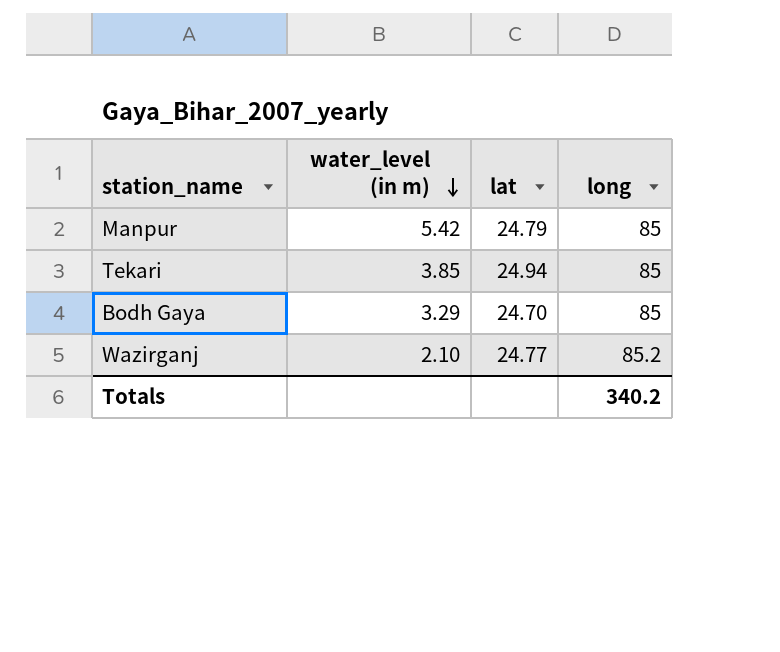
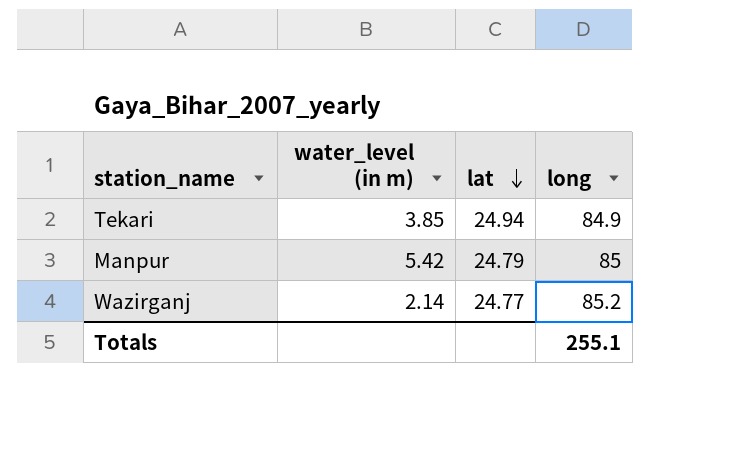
row order: water_level (in m) descending -> lat descending
row Bodh Gaya: 3.29 | 24.70 | 85 -> none
Tekari | long: 85 -> 84.9
Wazirganj | water_level (in m): 2.10 -> 2.14
Totals | long: 340.2 -> 255.1

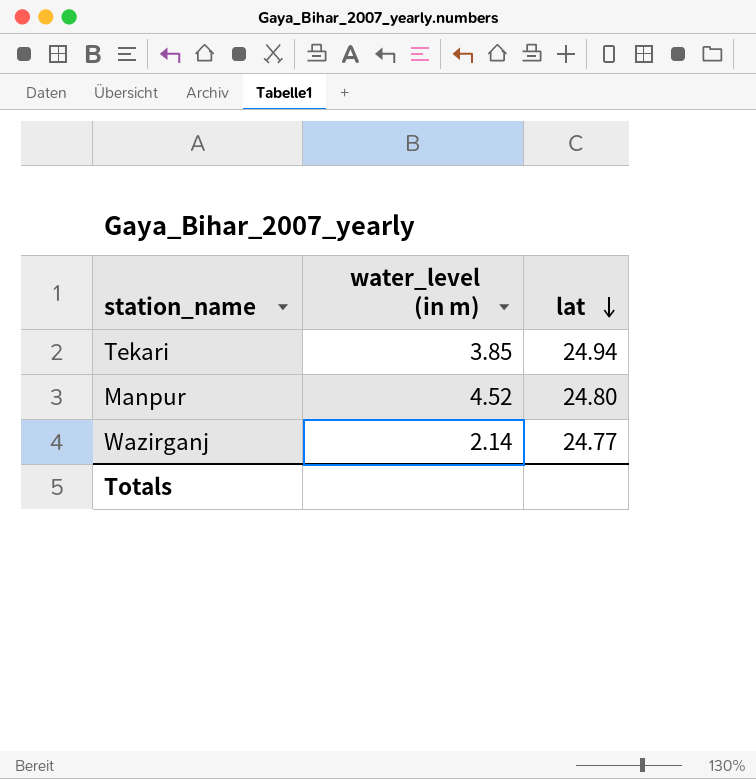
column long | position: 4 -> none
Manpur | water_level (in m): 5.42 -> 4.52
Manpur | lat: 24.79 -> 24.80

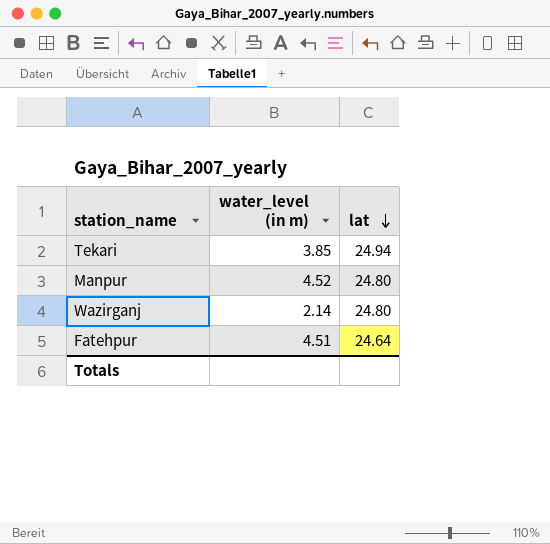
Wazirganj | lat: 24.77 -> 24.80
row Fatehpur: none -> 4.51 | 24.64

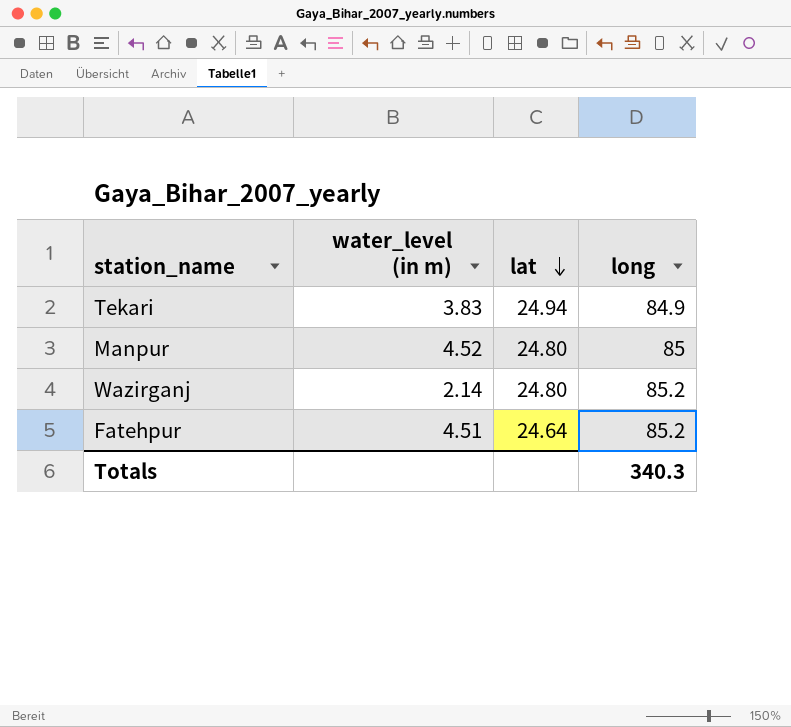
column long | position: none -> 4
Tekari | water_level (in m): 3.85 -> 3.83

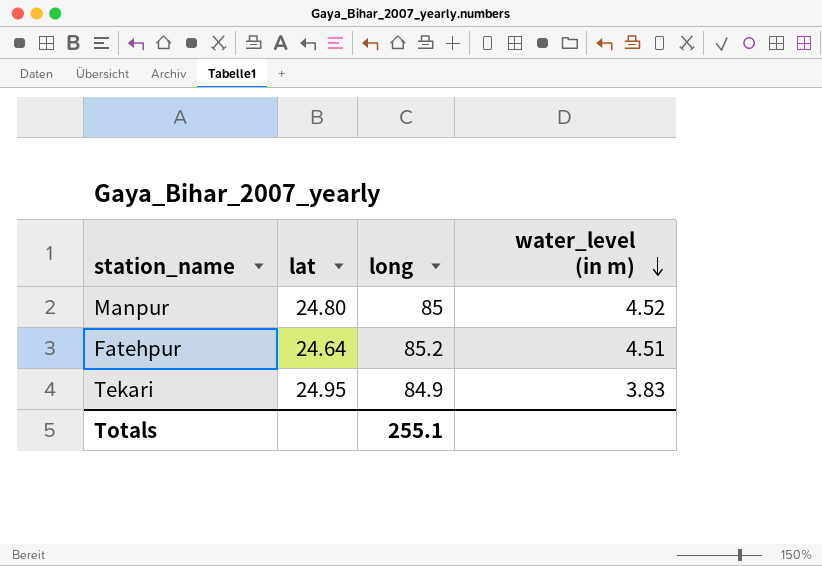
row order: lat descending -> water_level (in m) descending
column water_level (in m) | position: 2 -> 4
row Wazirganj: 2.14 | 24.80 | 85.2 -> none
Tekari | lat: 24.94 -> 24.95
Totals | long: 340.3 -> 255.1

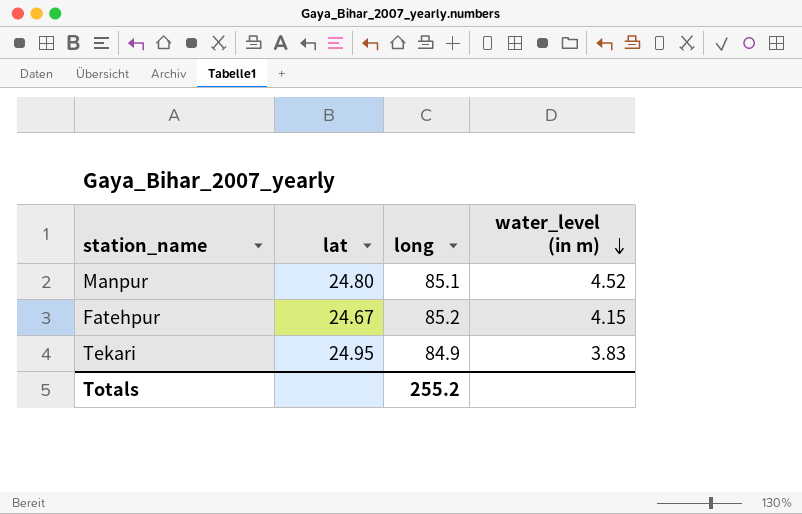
Manpur | long: 85 -> 85.1
Fatehpur | lat: 24.64 -> 24.67
Fatehpur | water_level (in m): 4.51 -> 4.15
Totals | long: 255.1 -> 255.2

